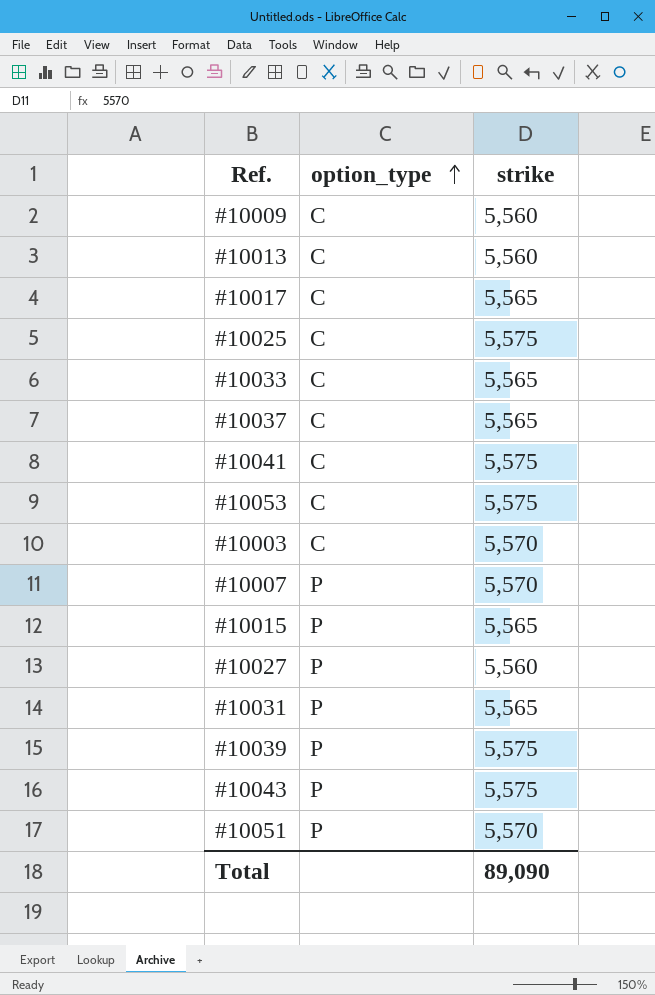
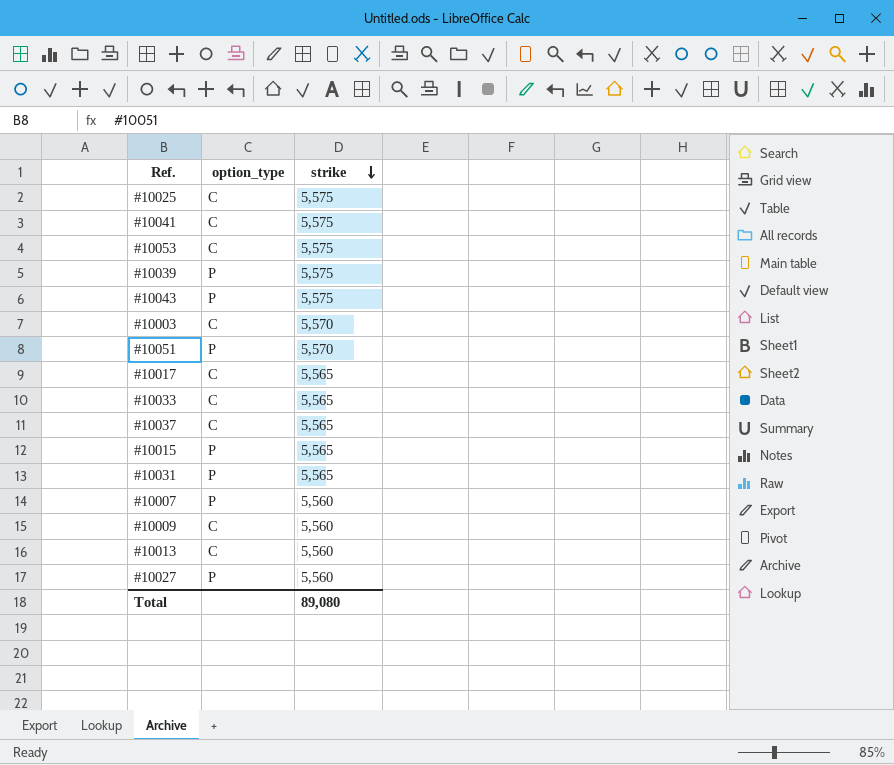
row order: option_type ascending -> strike descending
#10007 | strike: 5,570 -> 5,560
Total | strike: 89,090 -> 89,080

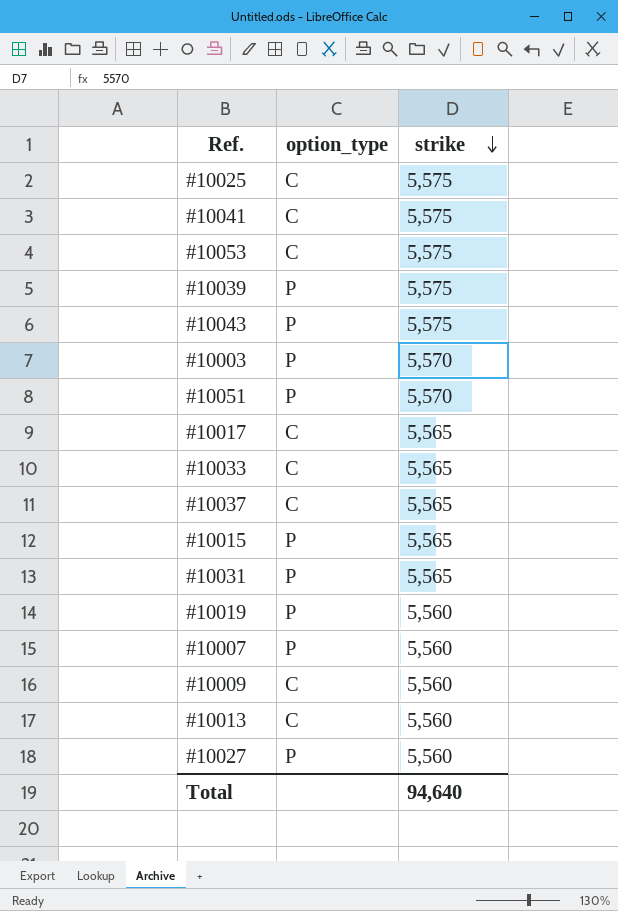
#10003 | option_type: C -> P
row #10019: none -> P | 5,560
Total | strike: 89,080 -> 94,640

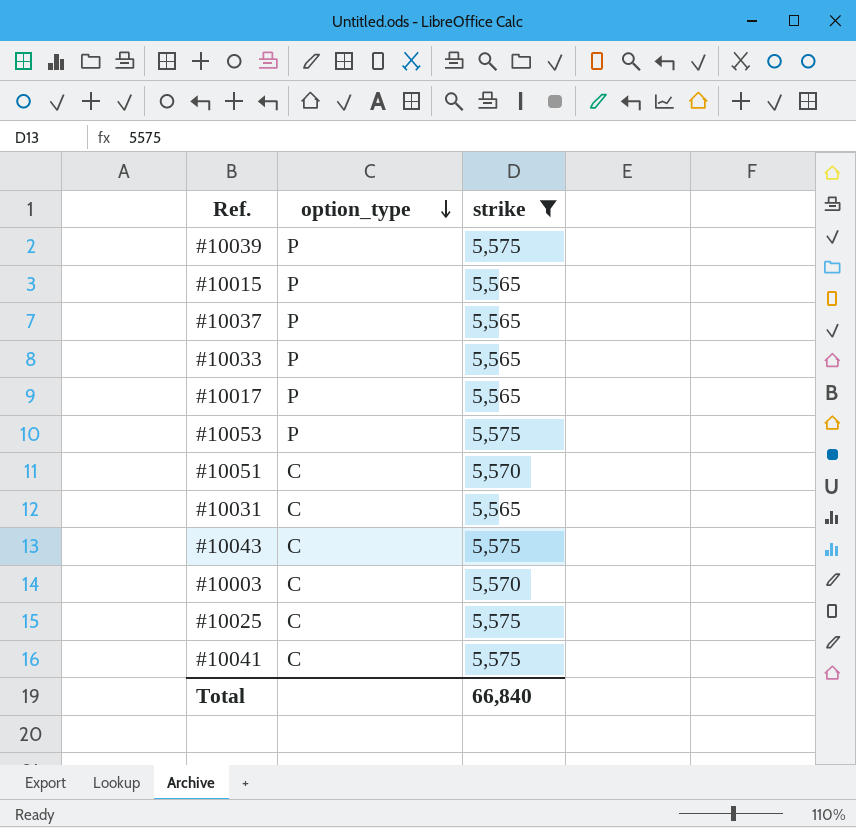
filter: none -> strike != 5,560
row order: strike descending -> option_type descending
#10037 | option_type: C -> P
#10033 | option_type: C -> P
#10017 | option_type: C -> P
#10053 | option_type: C -> P
#10051 | option_type: P -> C
#10031 | option_type: P -> C
#10043 | option_type: P -> C
#10003 | option_type: P -> C
Total | strike: 94,640 -> 66,840

